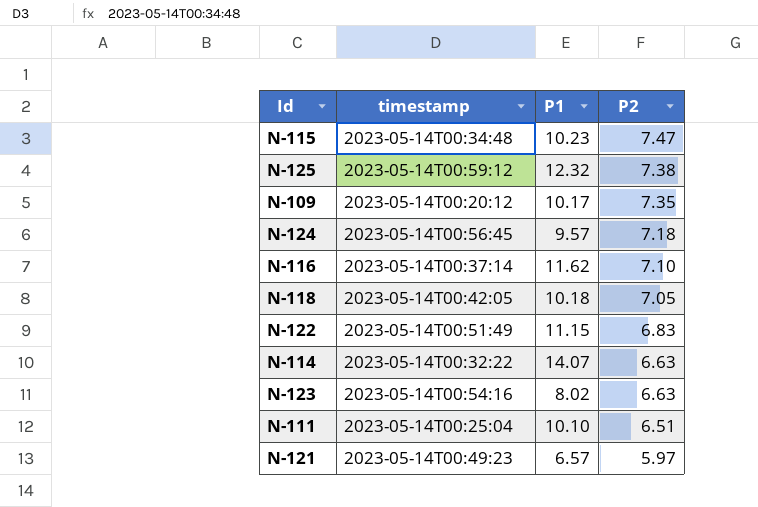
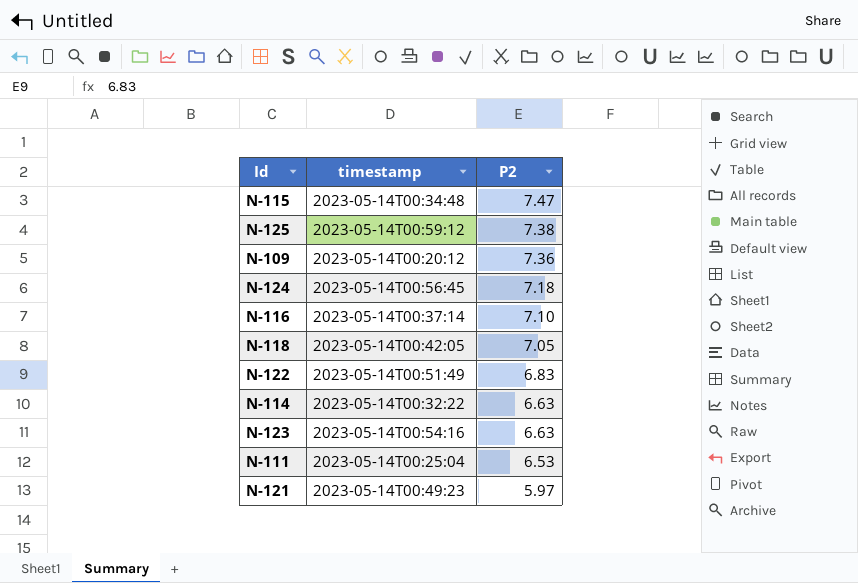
column P1 | position: 3 -> none
N-109 | P2: 7.35 -> 7.36
N-111 | P2: 6.51 -> 6.53

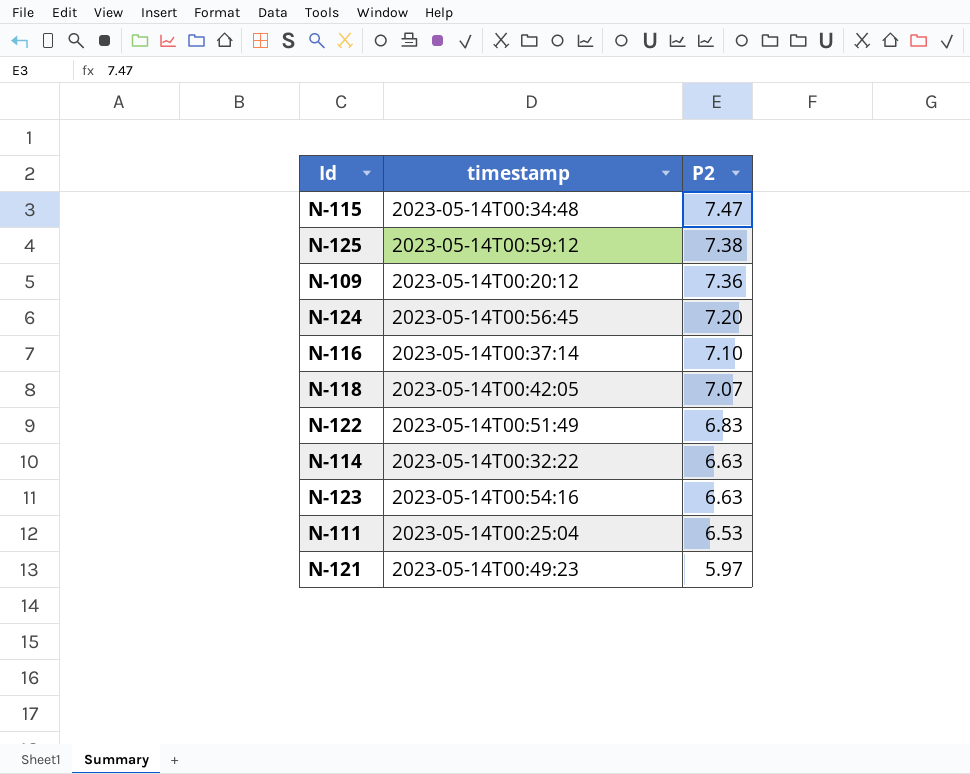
N-124 | P2: 7.18 -> 7.20
N-118 | P2: 7.05 -> 7.07

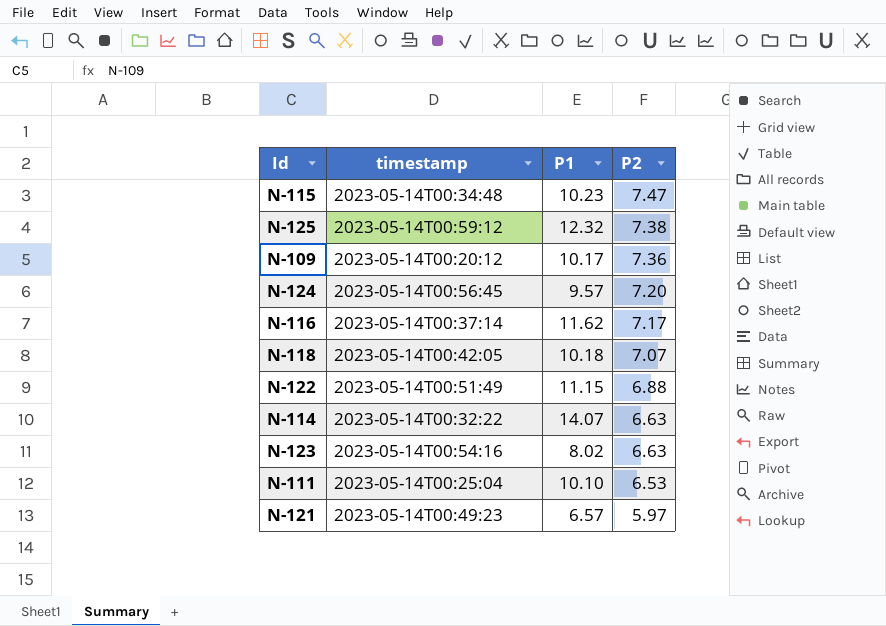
column P1 | position: none -> 3
N-116 | P2: 7.10 -> 7.17
N-122 | P2: 6.83 -> 6.88

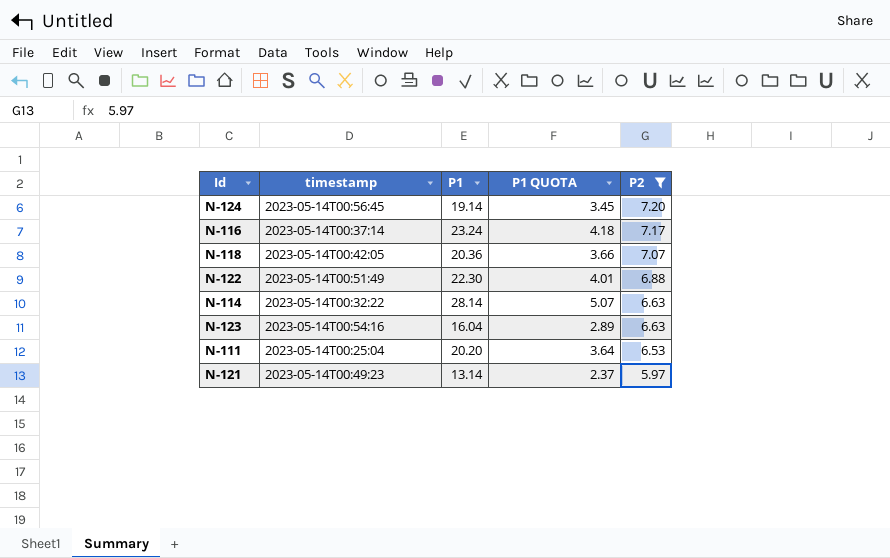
filter: none -> P2 <= 7.20
column P1 QUOTA | formula: none -> [P1] * 0.18
N-124 | P1: 9.57 -> 19.14
N-116 | P1: 11.62 -> 23.24
N-118 | P1: 10.18 -> 20.36
N-122 | P1: 11.15 -> 22.30
N-114 | P1: 14.07 -> 28.14
N-123 | P1: 8.02 -> 16.04
N-111 | P1: 10.10 -> 20.20
N-121 | P1: 6.57 -> 13.14

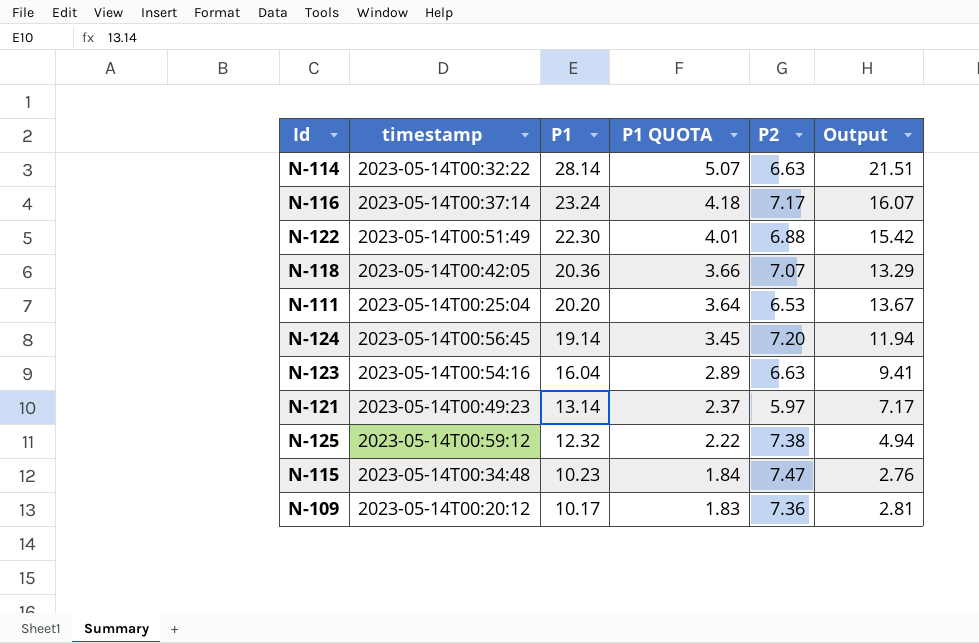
filter: P2 <= 7.20 -> none
row order: P2 descending -> P1 descending
column Output | formula: none -> [P1] - [P2]

